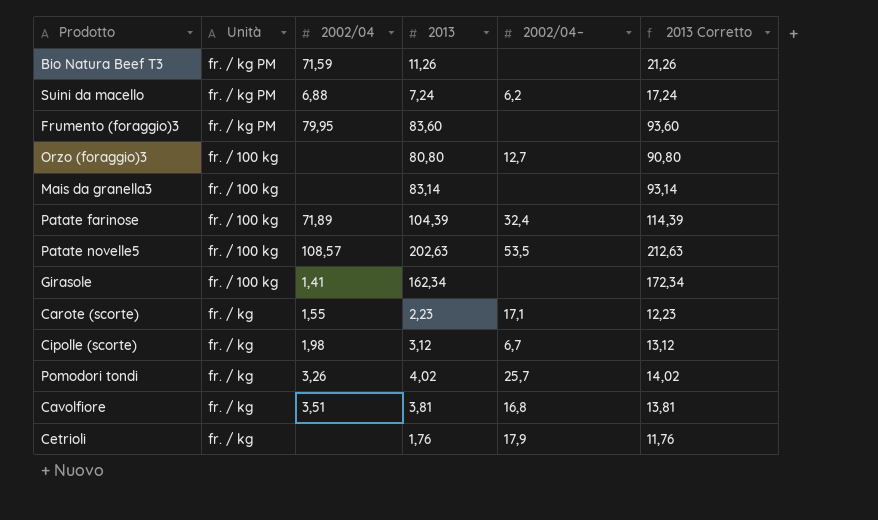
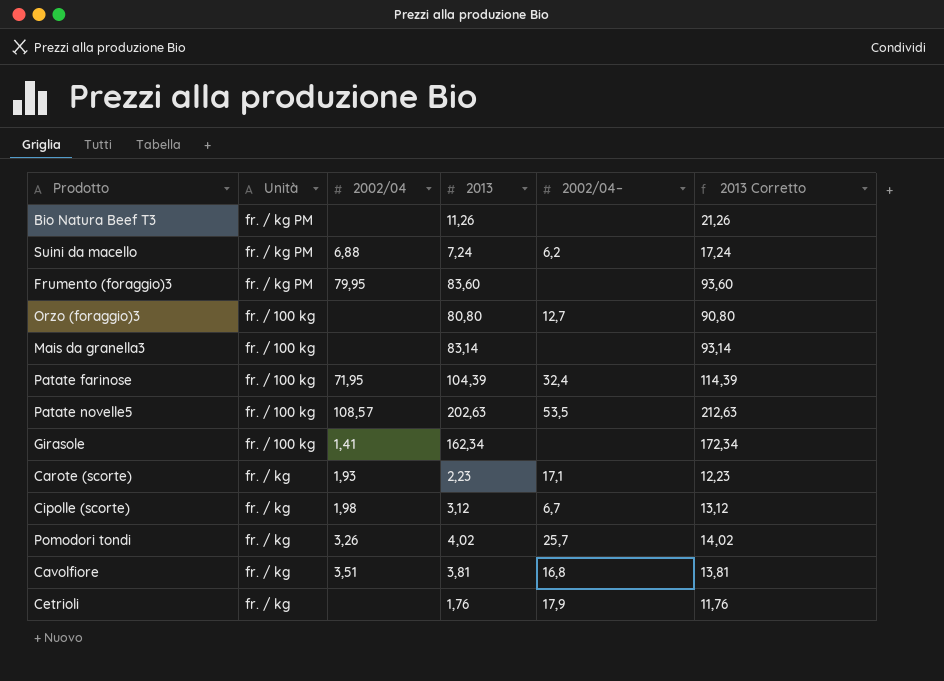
Bio Natura Beef T3 | 2002/04: 71,59 -> none
Patate farinose | 2002/04: 71,89 -> 71,95
Carote (scorte) | 2002/04: 1,55 -> 1,93

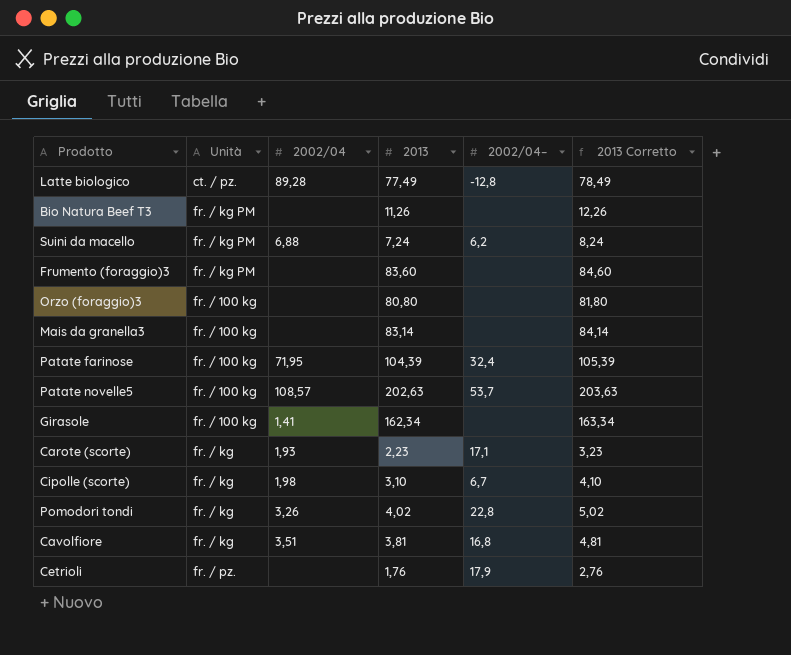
column 2013 Corretto | formula: [2013] + 10 -> [2013] + 1
row Latte biologico: none -> ct. / pz. | 89,28 | 77,49 | -12,8 | 78,49
Frumento (foraggio)3 | 2002/04: 79,95 -> none
Orzo (foraggio)3 | 2002/04–: 12,7 -> none
Patate novelle5 | 2002/04–: 53,5 -> 53,7
Cipolle (scorte) | 2013: 3,12 -> 3,10
Pomodori tondi | 2002/04–: 25,7 -> 22,8
Cetrioli | Unità: fr. / kg -> fr. / pz.

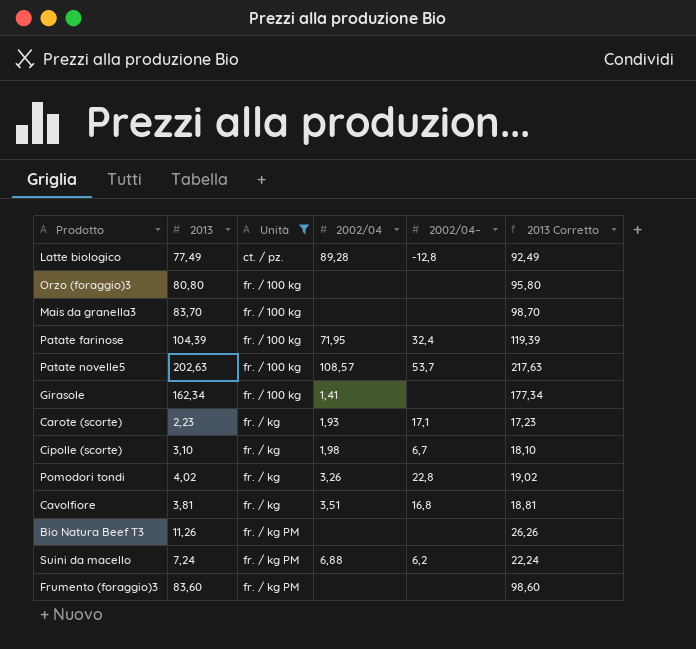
filter: none -> Unità != fr. / pz.
row order: none -> Unità ascending
column 2013 | position: 4 -> 2
column 2013 Corretto | formula: [2013] + 1 -> [2013] + 15
Mais da granella3 | 2013: 83,14 -> 83,70

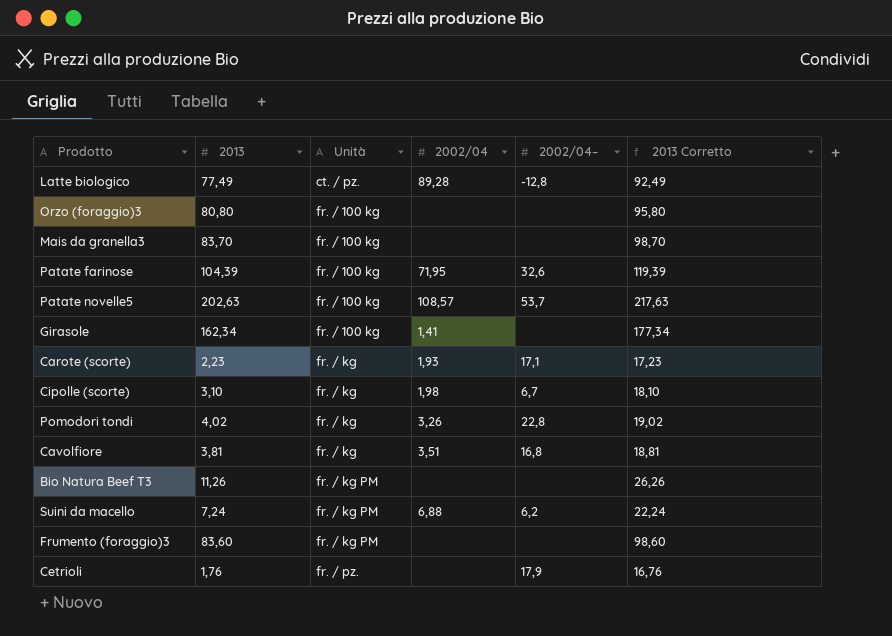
filter: Unità != fr. / pz. -> none
Patate farinose | 2002/04–: 32,4 -> 32,6

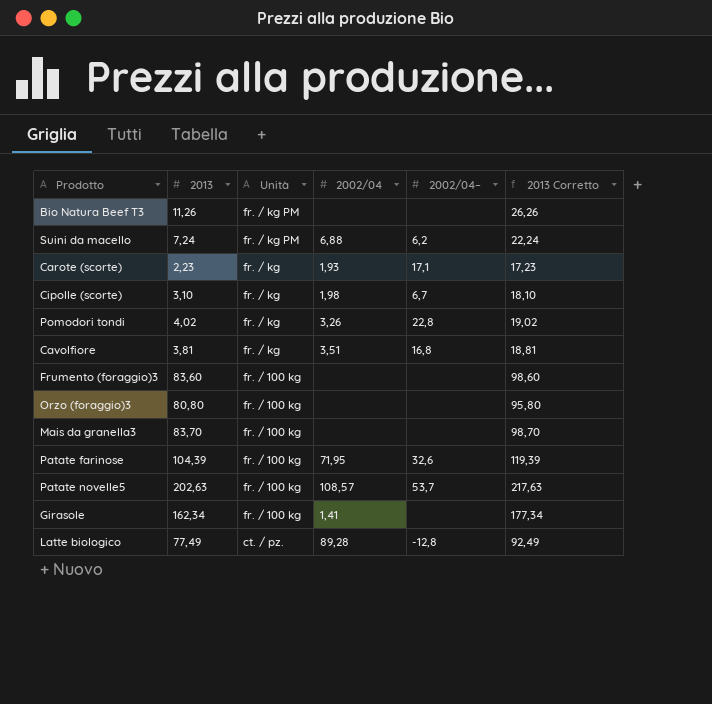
row order: Unità ascending -> Unità descending
row Cetrioli: 1,76 | fr. / pz. | none | 17,9 | 16,76 -> none
Frumento (foraggio)3 | Unità: fr. / kg PM -> fr. / 100 kg

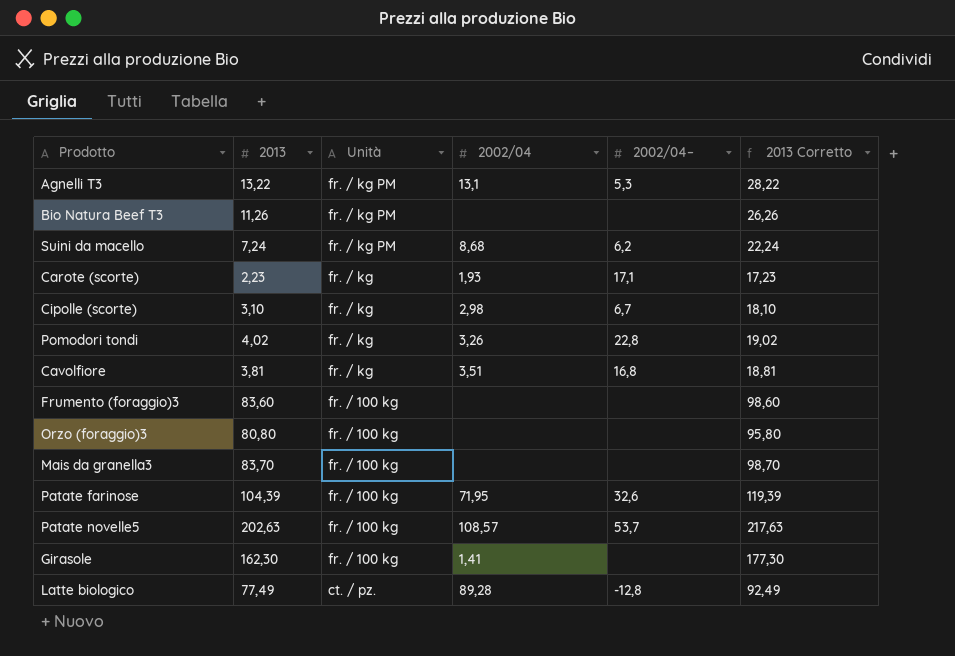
row Agnelli T3: none -> 13,22 | fr. / kg PM | 13,1 | 5,3 | 28,22
Suini da macello | 2002/04: 6,88 -> 8,68
Cipolle (scorte) | 2002/04: 1,98 -> 2,98
Girasole | 2013: 162,34 -> 162,30
Girasole | 2013 Corretto: 177,34 -> 177,30

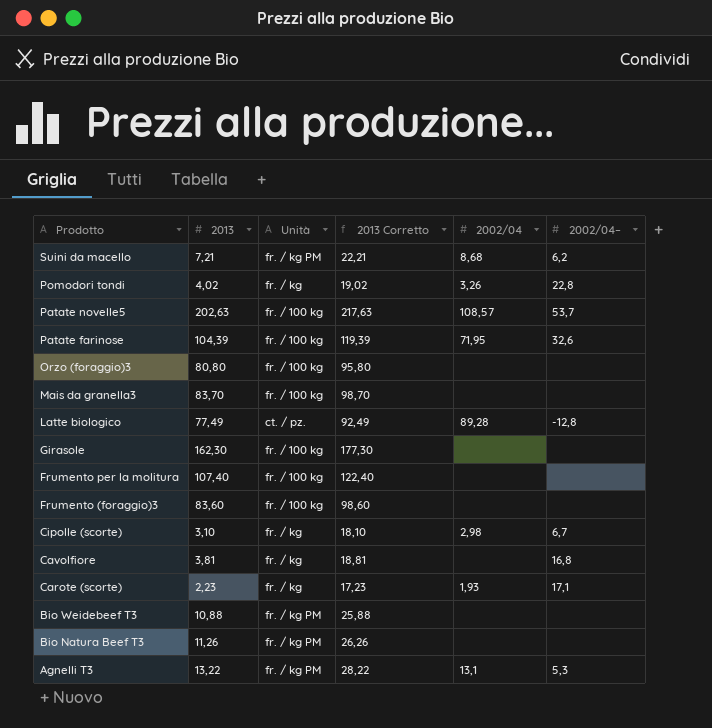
row order: Unità descending -> Prodotto descending
column 2013 Corretto | position: 6 -> 4
Suini da macello | 2013: 7,24 -> 7,21
Suini da macello | 2013 Corretto: 22,24 -> 22,21
Girasole | 2002/04: 1,41 -> none
row Frumento per la molitura: none -> 107,40 | fr. / 100 kg | 122,40 | none | none
Cavolfiore | 2002/04: 3,51 -> none
row Bio Weidebeef T3: none -> 10,88 | fr. / kg PM | 25,88 | none | none

